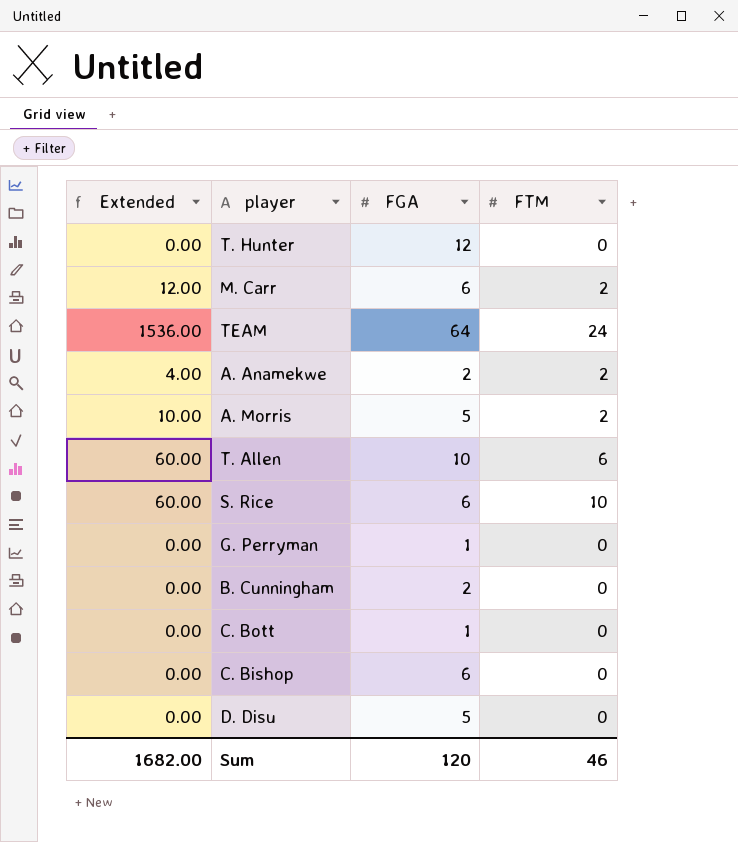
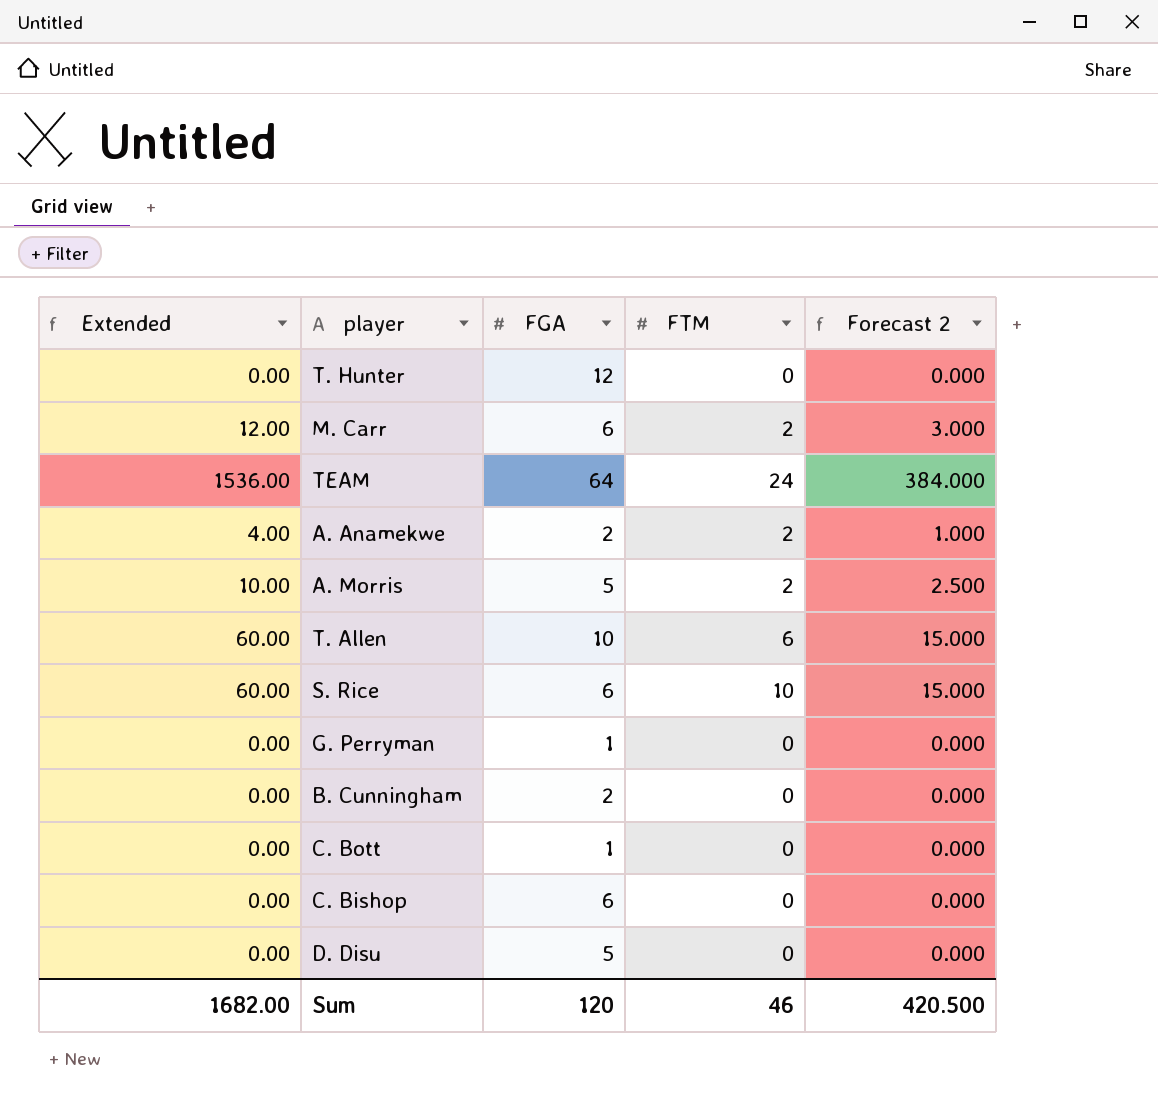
column Forecast 2 | formula: none -> [Extended] * 0.25

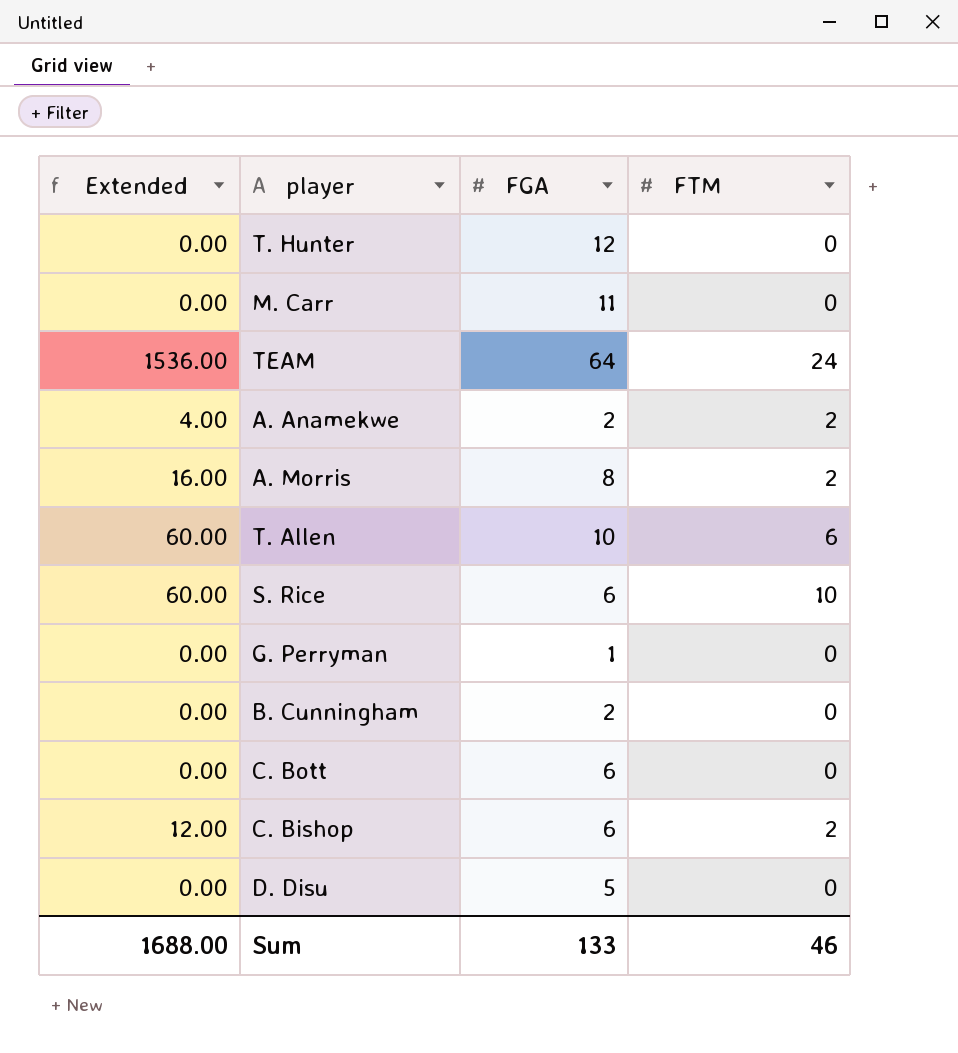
column Forecast 2 | formula: [Extended] * 0.25 -> none
M. Carr | Extended: 12.00 -> 0.00
M. Carr | FGA: 6 -> 11
M. Carr | FTM: 2 -> 0
A. Morris | Extended: 10.00 -> 16.00
A. Morris | FGA: 5 -> 8
C. Bott | FGA: 1 -> 6
C. Bishop | Extended: 0.00 -> 12.00
C. Bishop | FTM: 0 -> 2
Sum | Extended: 1682.00 -> 1688.00
Sum | FGA: 120 -> 133

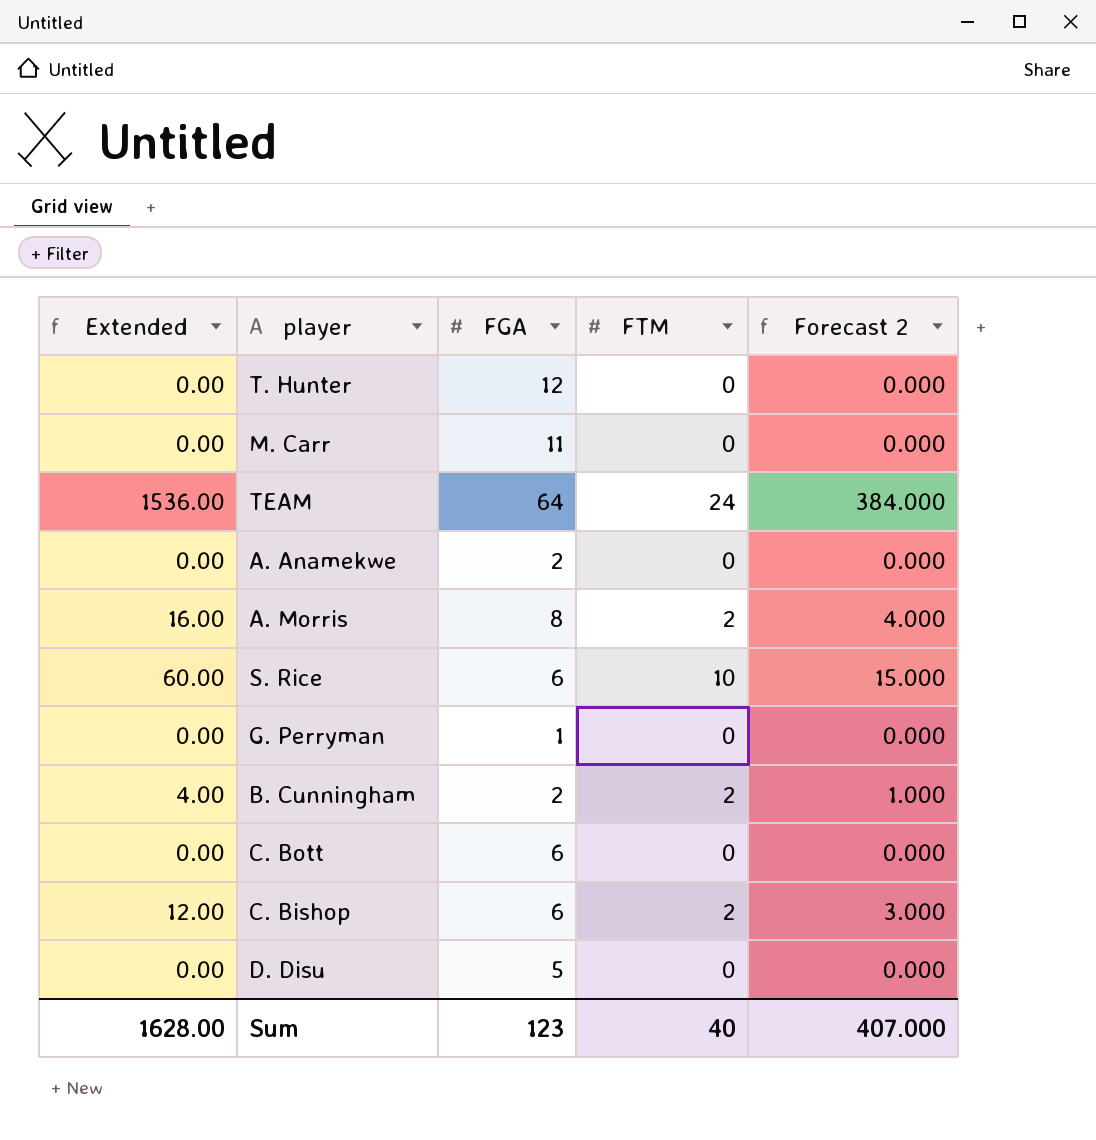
column Forecast 2 | formula: none -> [Extended] * 0.25
row T. Allen: 60.00 | 10 | 6 -> none
A. Anamekwe | Extended: 4.00 -> 0.00
A. Anamekwe | FTM: 2 -> 0
B. Cunningham | Extended: 0.00 -> 4.00
B. Cunningham | FTM: 0 -> 2
Sum | Extended: 1688.00 -> 1628.00
Sum | FGA: 133 -> 123
Sum | FTM: 46 -> 40

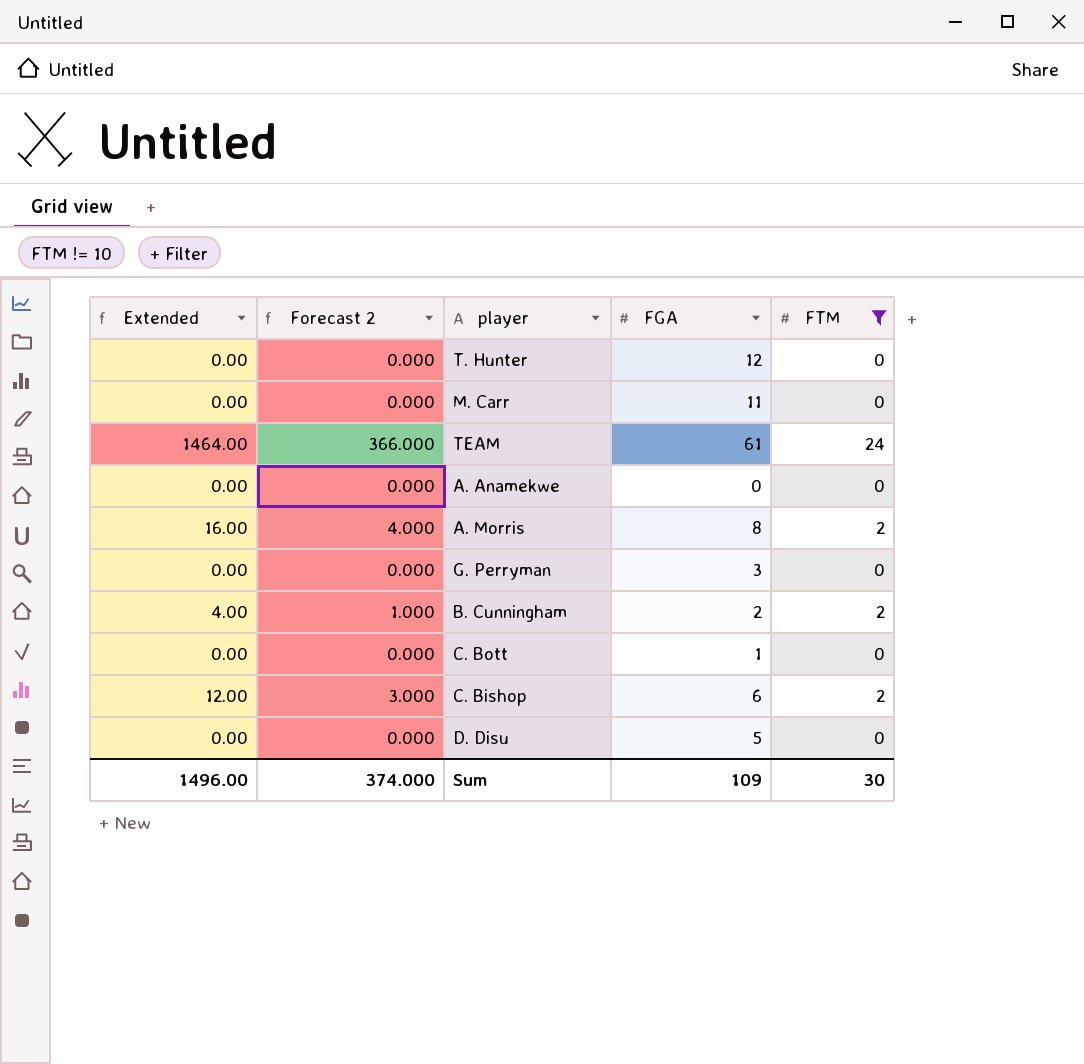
filter: none -> FTM != 10
column Forecast 2 | position: 5 -> 2
TEAM | Extended: 1536.00 -> 1464.00
TEAM | Forecast 2: 384.000 -> 366.000
TEAM | FGA: 64 -> 61
A. Anamekwe | FGA: 2 -> 0
G. Perryman | FGA: 1 -> 3
C. Bott | FGA: 6 -> 1
Sum | Extended: 1628.00 -> 1496.00
Sum | Forecast 2: 407.000 -> 374.000
Sum | FGA: 123 -> 109
Sum | FTM: 40 -> 30

